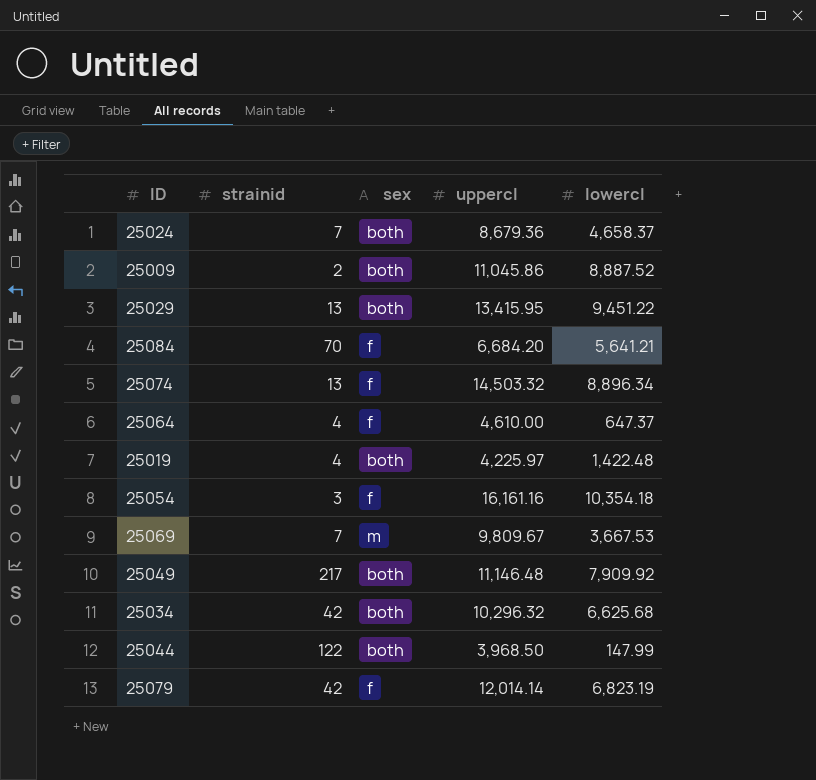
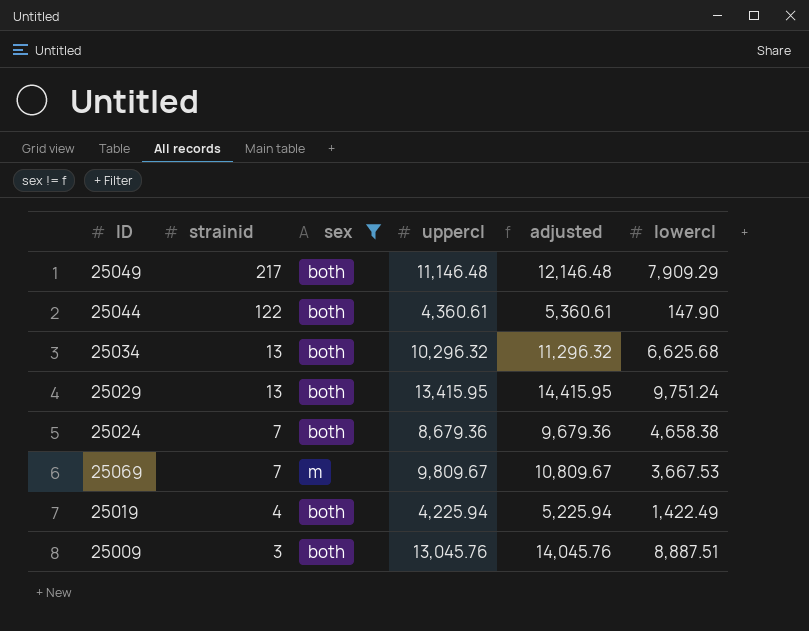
filter: none -> sex != f
row order: none -> strainid descending
column adjusted | formula: none -> [uppercl] + 1000
25049 | lowercl: 7,909.92 -> 7,909.29
25044 | uppercl: 3,968.50 -> 4,360.61
25044 | lowercl: 147.99 -> 147.90
25034 | strainid: 42 -> 13
25029 | lowercl: 9,451.22 -> 9,751.24
25024 | lowercl: 4,658.37 -> 4,658.38
25019 | uppercl: 4,225.97 -> 4,225.94
25019 | lowercl: 1,422.48 -> 1,422.49
25009 | strainid: 2 -> 3
25009 | uppercl: 11,045.86 -> 13,045.76
25009 | lowercl: 8,887.52 -> 8,887.51

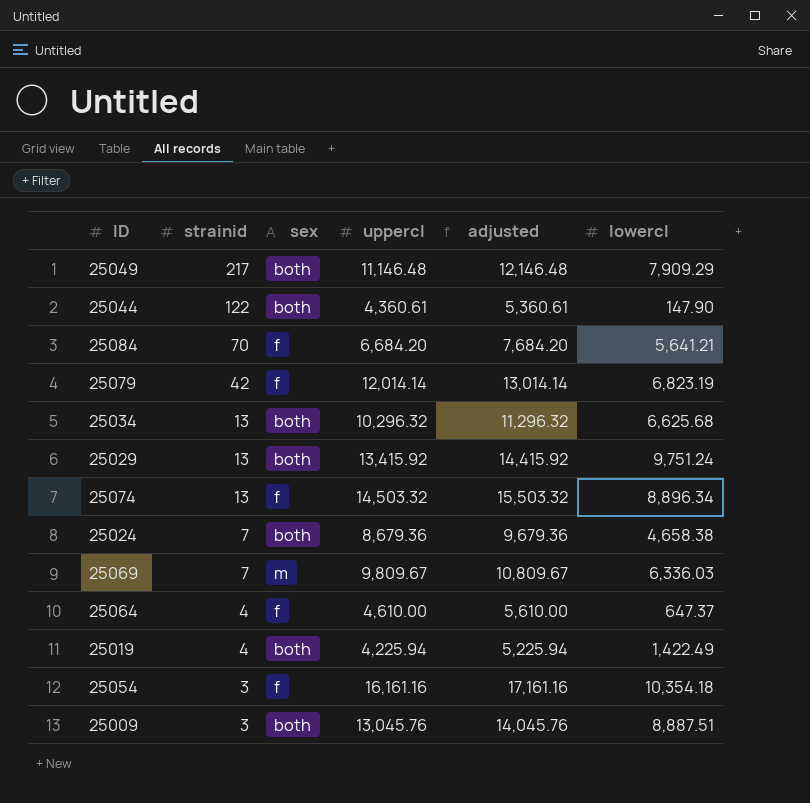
filter: sex != f -> none
25029 | uppercl: 13,415.95 -> 13,415.92
25029 | adjusted: 14,415.95 -> 14,415.92
25069 | lowercl: 3,667.53 -> 6,336.03

